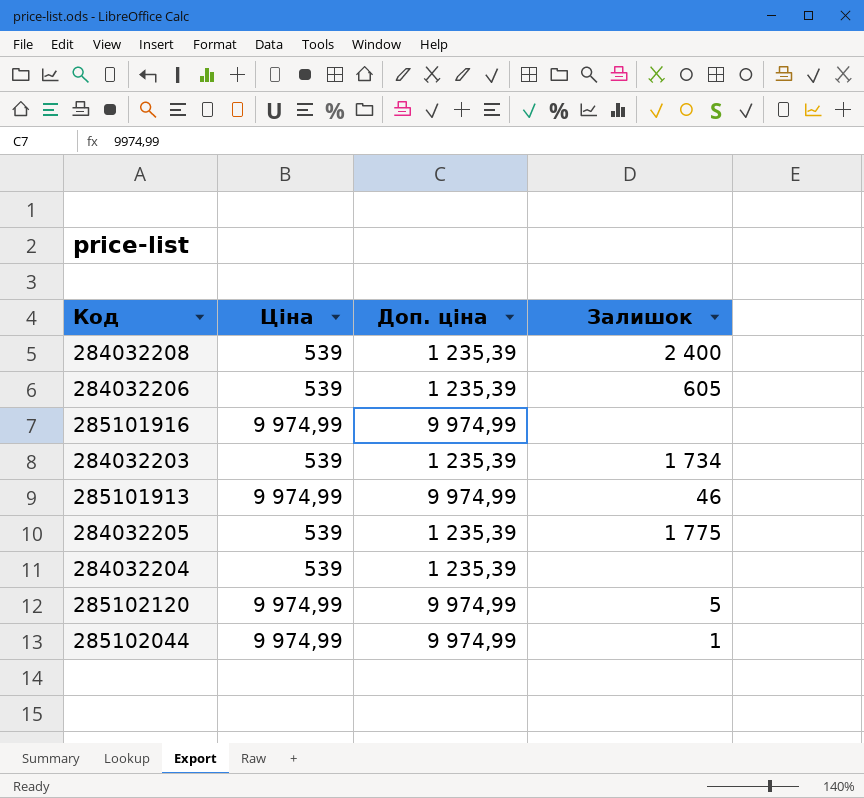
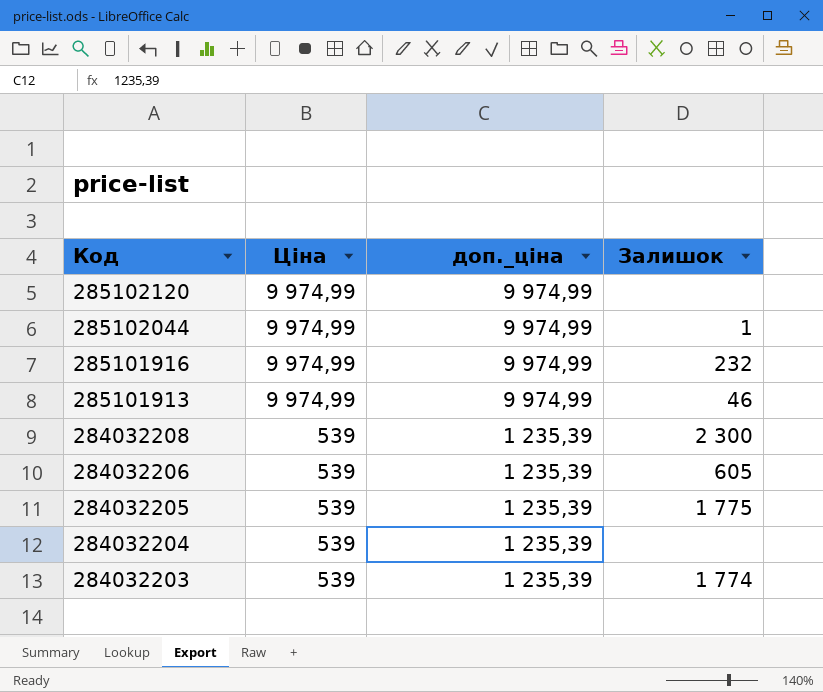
row order: none -> Код descending
column name: Доп. ціна -> доп._ціна
285102120 | Залишок: 5 -> none
285101916 | Залишок: none -> 232
284032208 | Залишок: 2 400 -> 2 300
284032203 | Залишок: 1 734 -> 1 774

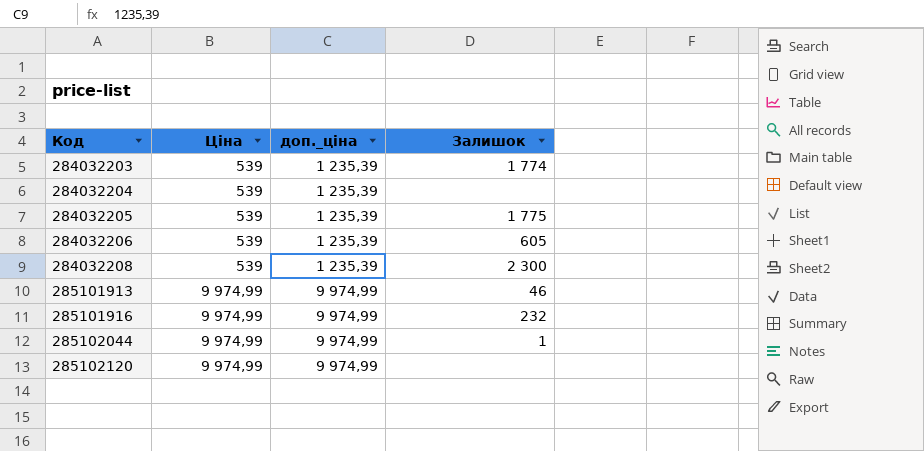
row order: Код descending -> Код ascending

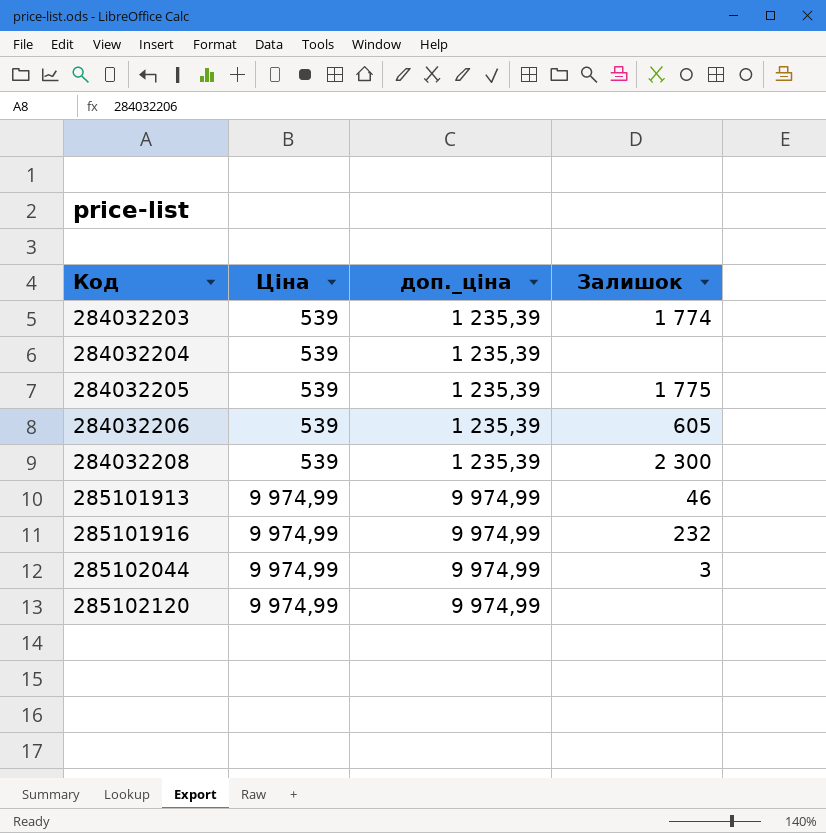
285102044 | Залишок: 1 -> 3

